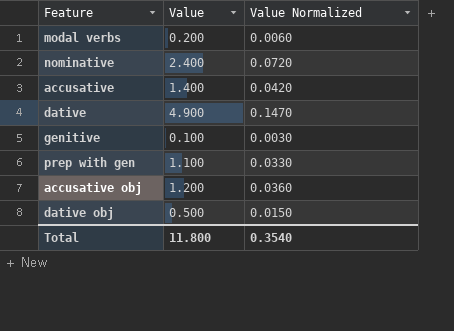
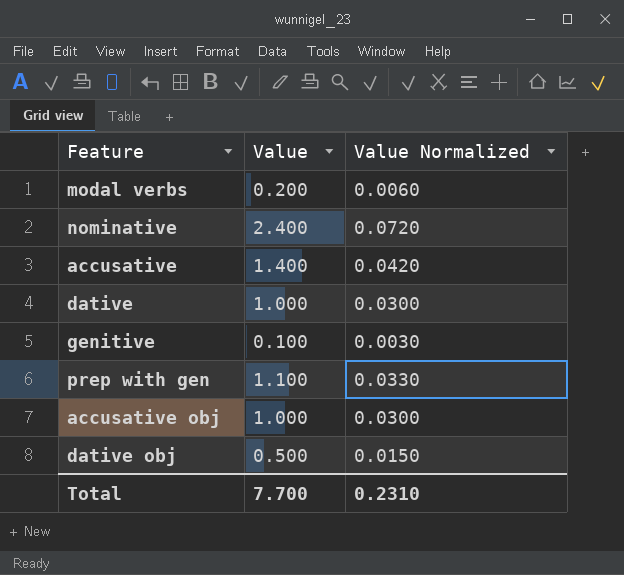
dative | Value: 4.900 -> 1.000
dative | Value Normalized: 0.1470 -> 0.0300
accusative obj | Value: 1.200 -> 1.000
accusative obj | Value Normalized: 0.0360 -> 0.0300
Total | Value: 11.800 -> 7.700
Total | Value Normalized: 0.3540 -> 0.2310

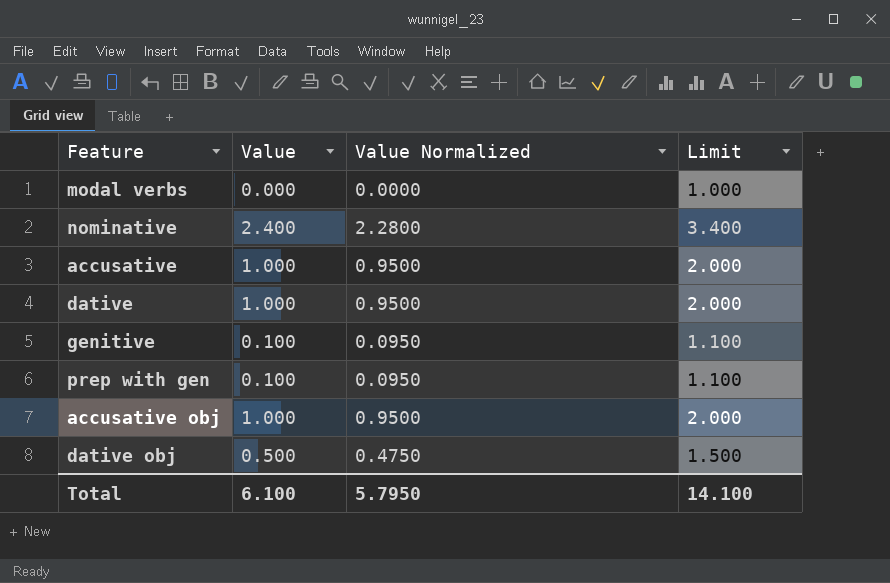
column Value Normalized | formula: [Value] * 0.03 -> [Value] * 0.95
column Limit | formula: none -> [Value] + 1
modal verbs | Value: 0.200 -> 0.000
accusative | Value: 1.400 -> 1.000
prep with gen | Value: 1.100 -> 0.100
Total | Value: 7.700 -> 6.100
Total | Value Normalized: 0.2310 -> 5.7950

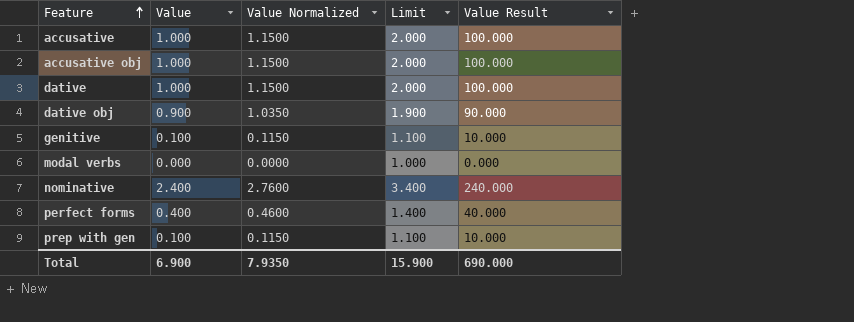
row order: none -> Feature ascending
column Value Normalized | formula: [Value] * 0.95 -> [Value] * 1.15
column Value Result | formula: none -> [Value] * 100
dative obj | Value: 0.500 -> 0.900
dative obj | Limit: 1.500 -> 1.900
row perfect forms: none -> 0.400 | 0.4600 | 1.400 | 40.000
Total | Value: 6.100 -> 6.900
Total | Value Normalized: 5.7950 -> 7.9350
Total | Limit: 14.100 -> 15.900

